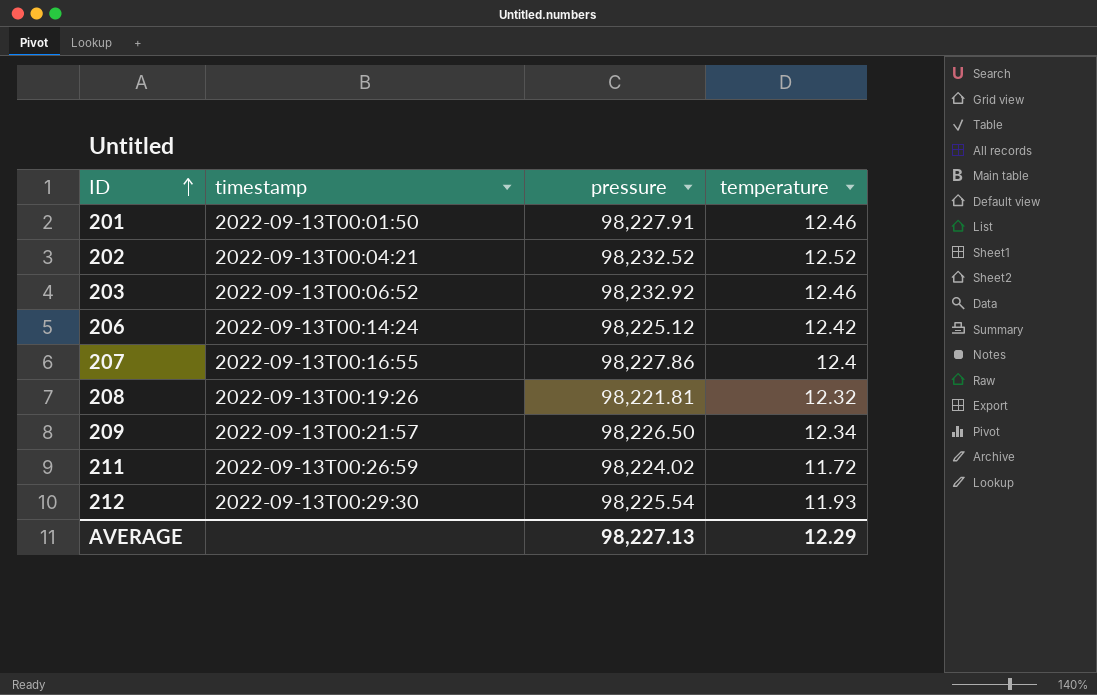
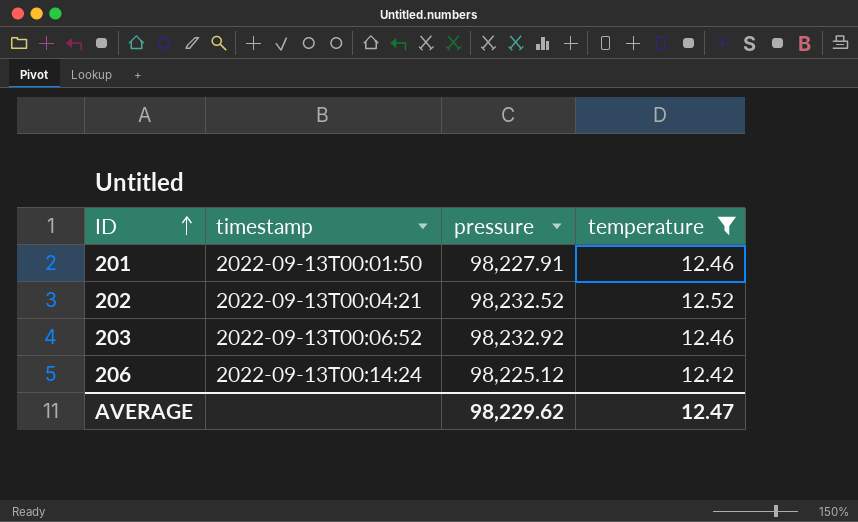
filter: none -> temperature >= 12.42
AVERAGE | pressure: 98,227.13 -> 98,229.62
AVERAGE | temperature: 12.29 -> 12.47

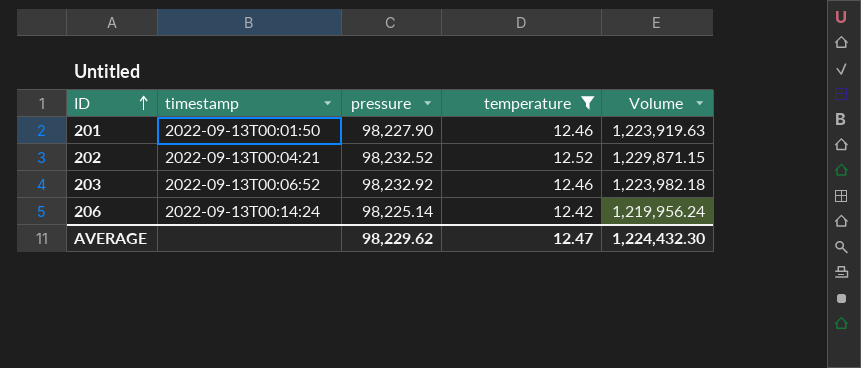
column Volume | formula: none -> [pressure] * [temperature]
201 | pressure: 98,227.91 -> 98,227.90
206 | pressure: 98,225.12 -> 98,225.14

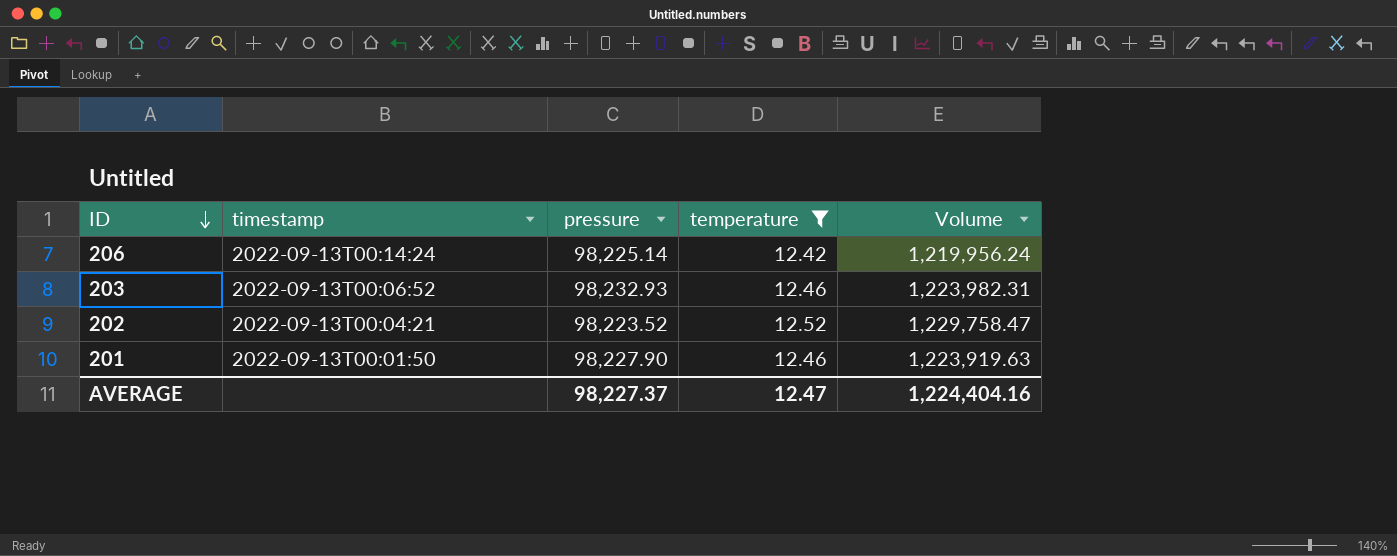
row order: ID ascending -> ID descending
203 | pressure: 98,232.92 -> 98,232.93
203 | Volume: 1,223,982.18 -> 1,223,982.31
202 | pressure: 98,232.52 -> 98,223.52
202 | Volume: 1,229,871.15 -> 1,229,758.47
AVERAGE | pressure: 98,229.62 -> 98,227.37
AVERAGE | Volume: 1,224,432.30 -> 1,224,404.16

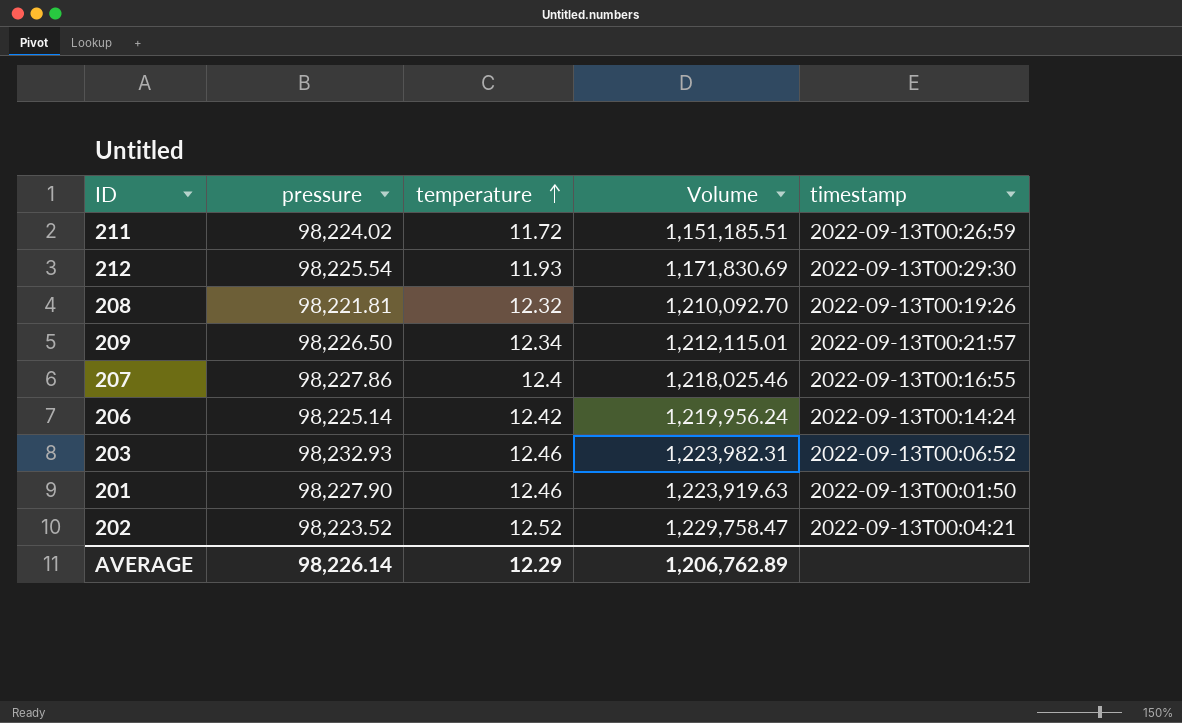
filter: temperature >= 12.42 -> none
row order: ID descending -> temperature ascending
column timestamp | position: 2 -> 5
AVERAGE | pressure: 98,227.37 -> 98,226.14
AVERAGE | temperature: 12.47 -> 12.29
AVERAGE | Volume: 1,224,404.16 -> 1,206,762.89

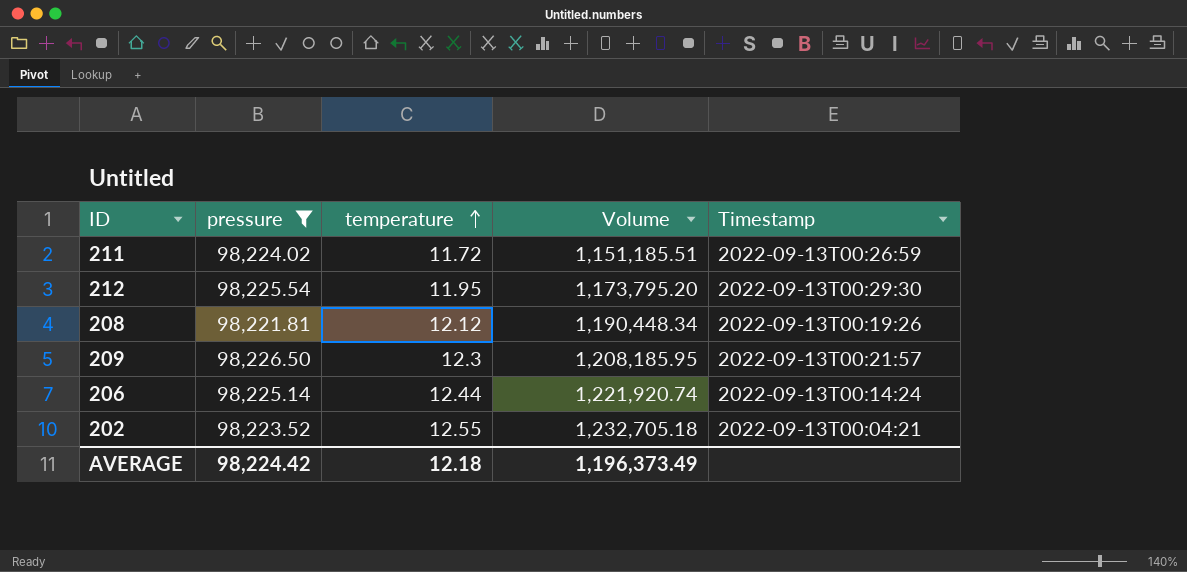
filter: none -> pressure <= 98,226.50
column name: timestamp -> Timestamp
212 | temperature: 11.93 -> 11.95
212 | Volume: 1,171,830.69 -> 1,173,795.20
208 | temperature: 12.32 -> 12.12
208 | Volume: 1,210,092.70 -> 1,190,448.34
209 | temperature: 12.34 -> 12.3
209 | Volume: 1,212,115.01 -> 1,208,185.95
206 | temperature: 12.42 -> 12.44
206 | Volume: 1,219,956.24 -> 1,221,920.74
202 | temperature: 12.52 -> 12.55
202 | Volume: 1,229,758.47 -> 1,232,705.18
AVERAGE | pressure: 98,226.14 -> 98,224.42
AVERAGE | temperature: 12.29 -> 12.18
AVERAGE | Volume: 1,206,762.89 -> 1,196,373.49

